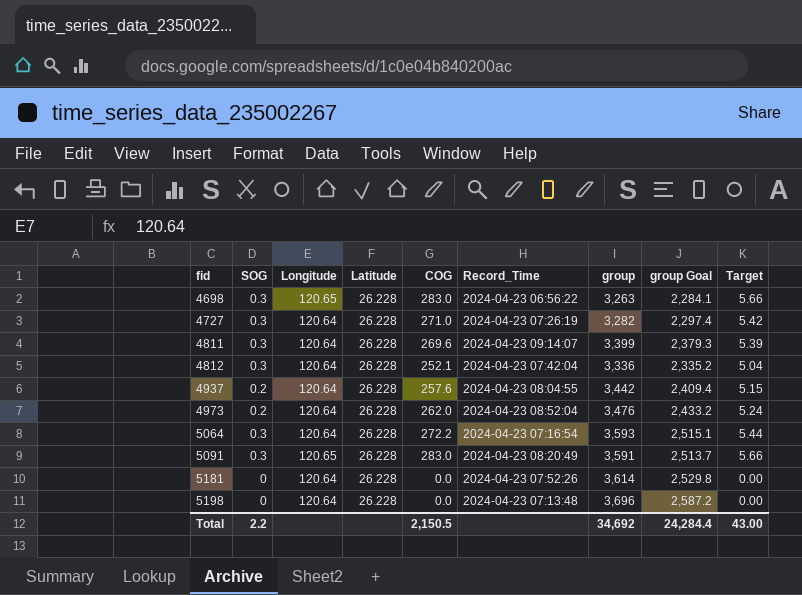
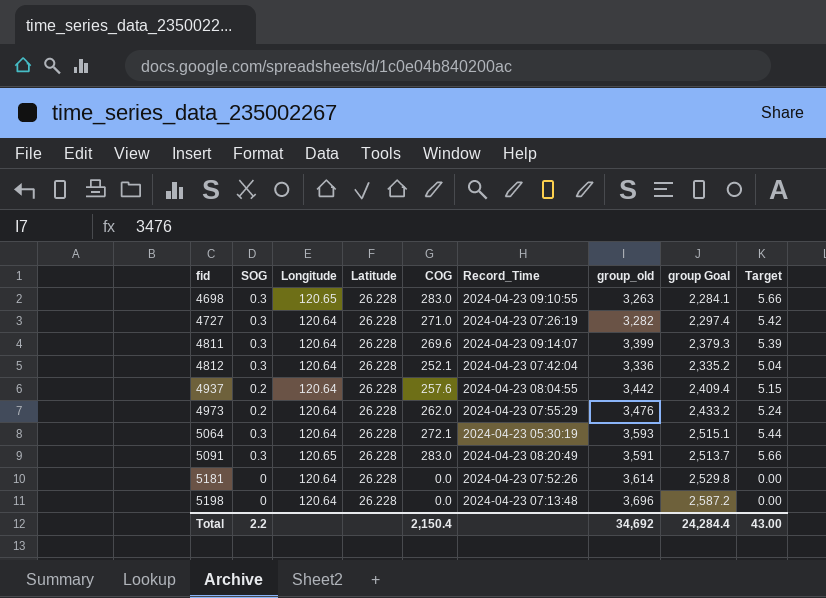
column name: group -> group_old
4698 | Record_Time: 2024-04-23 06:56:22 -> 2024-04-23 09:10:55
4973 | Record_Time: 2024-04-23 08:52:04 -> 2024-04-23 07:55:29
5064 | COG: 272.2 -> 272.1
5064 | Record_Time: 2024-04-23 07:16:54 -> 2024-04-23 05:30:19
Total | COG: 2,150.5 -> 2,150.4

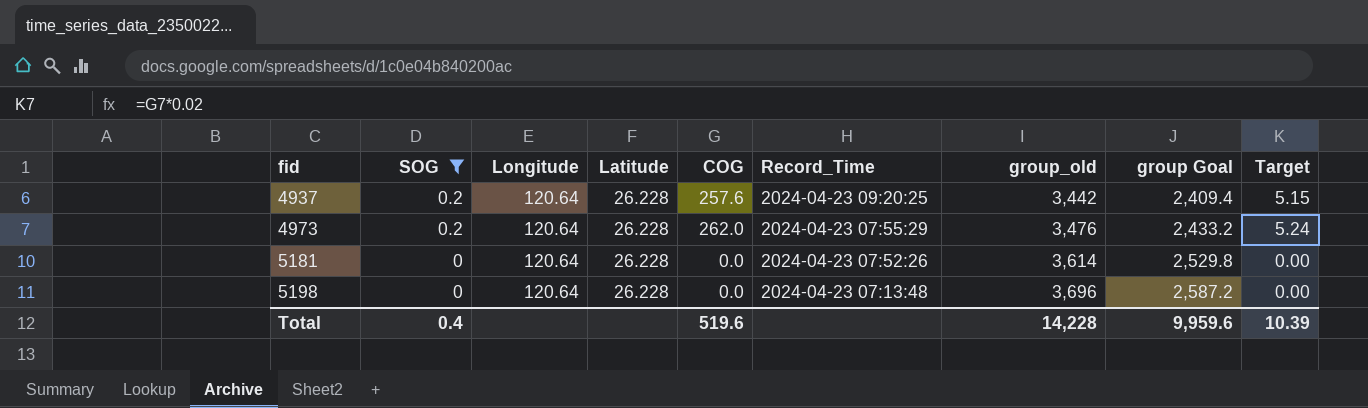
filter: none -> SOG != 0.3
4937 | Record_Time: 2024-04-23 08:04:55 -> 2024-04-23 09:20:25
Total | SOG: 2.2 -> 0.4
Total | COG: 2,150.4 -> 519.6
Total | group_old: 34,692 -> 14,228
Total | group Goal: 24,284.4 -> 9,959.6
Total | Target: 43.00 -> 10.39

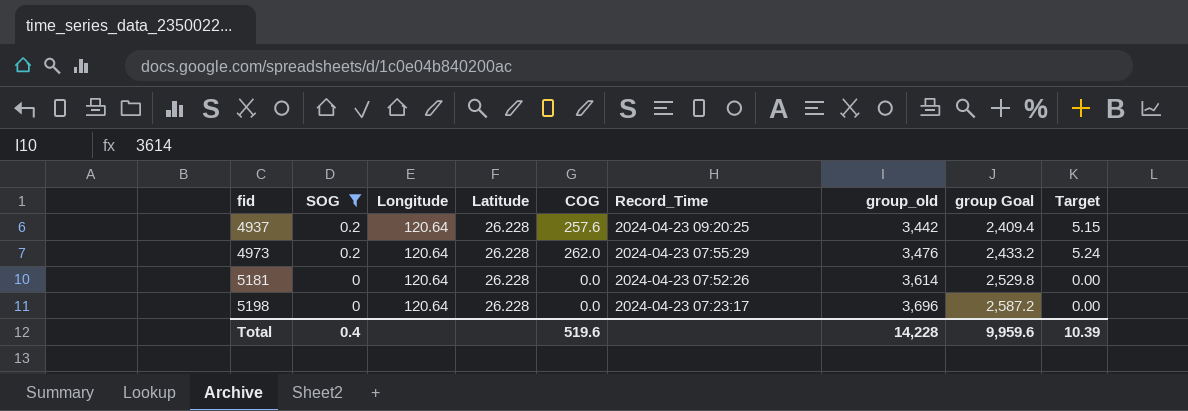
5198 | Record_Time: 2024-04-23 07:13:48 -> 2024-04-23 07:23:17

